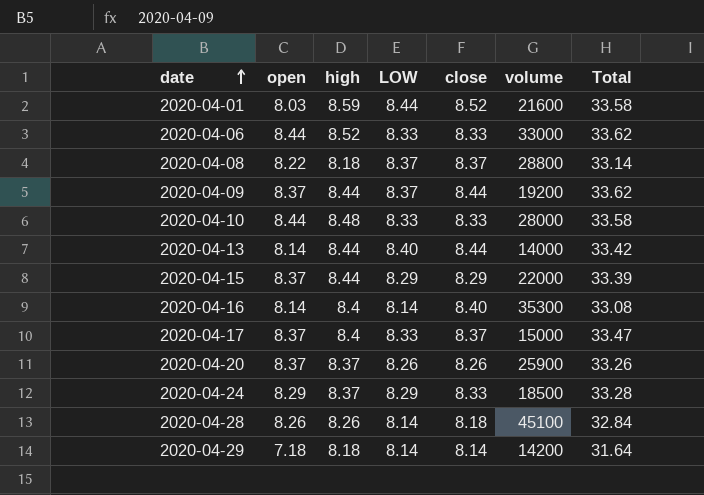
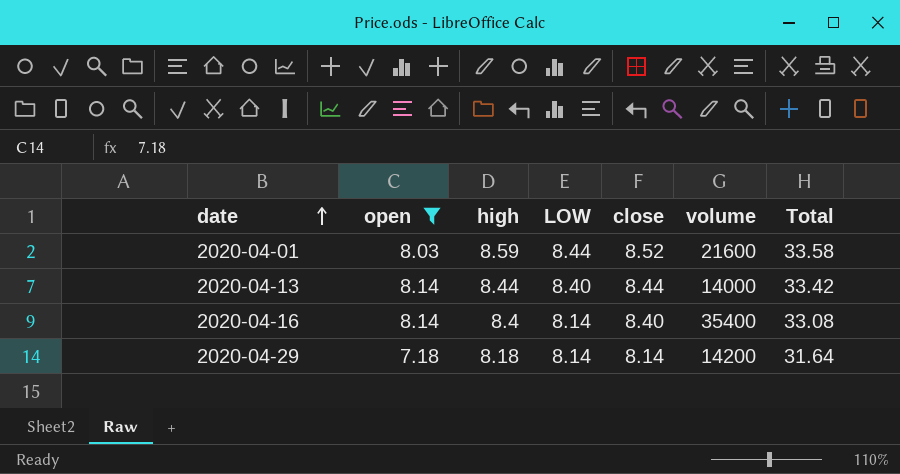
filter: none -> open <= 8.14
2020-04-16 | volume: 35300 -> 35400

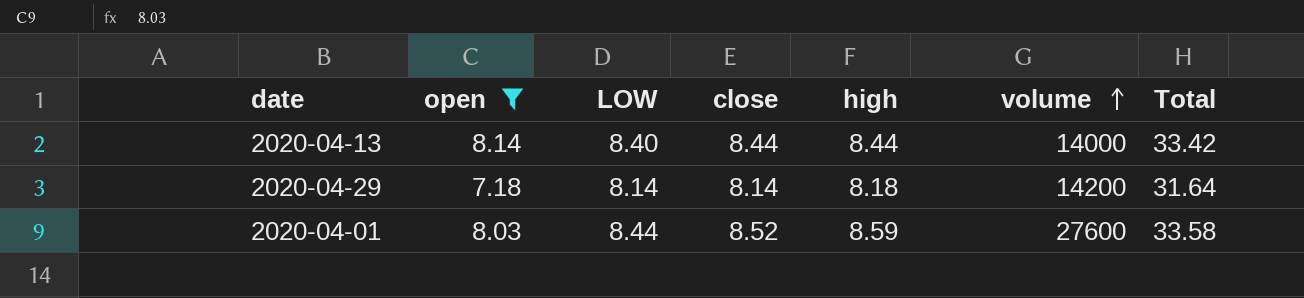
row order: date ascending -> volume ascending
column high | position: 3 -> 5
row 2020-04-16: 8.14 | 8.4 | 8.14 | 8.40 | 35400 | 33.08 -> none
2020-04-01 | volume: 21600 -> 27600

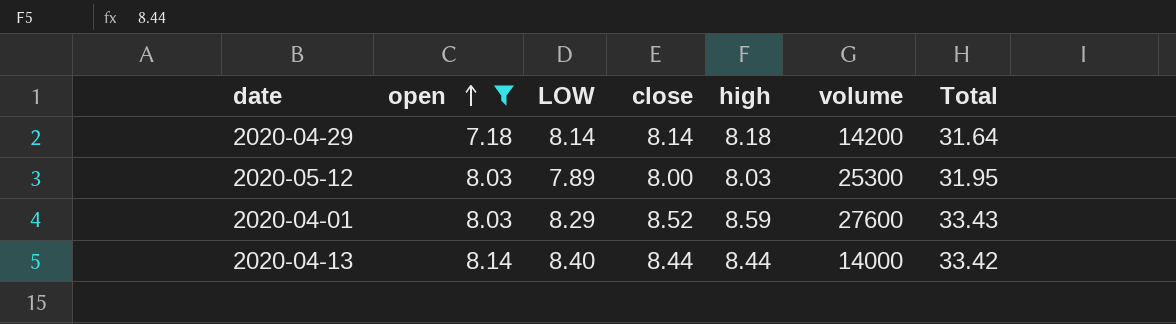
row order: volume ascending -> open ascending
row 2020-05-12: none -> 8.03 | 7.89 | 8.00 | 8.03 | 25300 | 31.95
2020-04-01 | LOW: 8.44 -> 8.29
2020-04-01 | Total: 33.58 -> 33.43

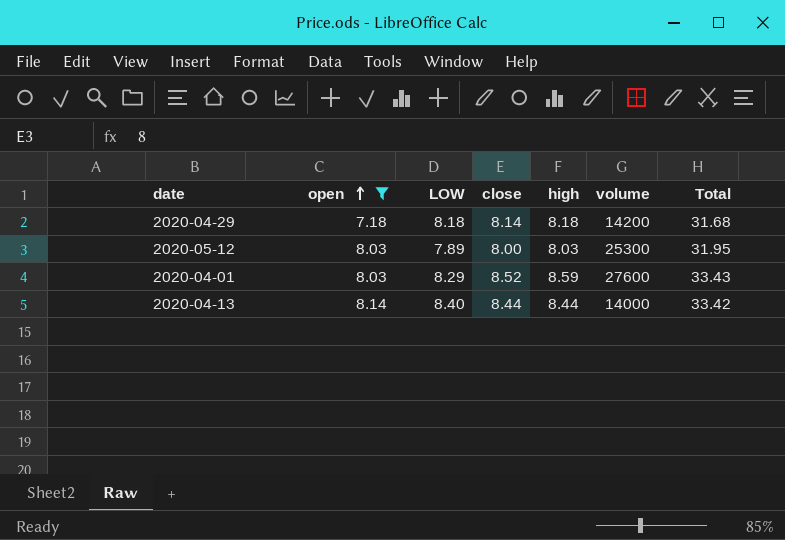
2020-04-29 | LOW: 8.14 -> 8.18
2020-04-29 | Total: 31.64 -> 31.68

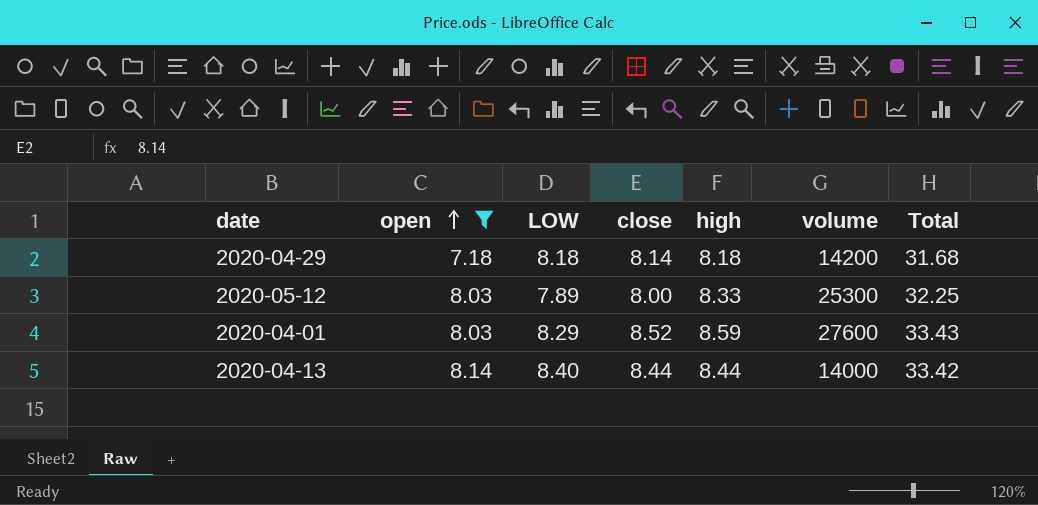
2020-05-12 | high: 8.03 -> 8.33
2020-05-12 | Total: 31.95 -> 32.25

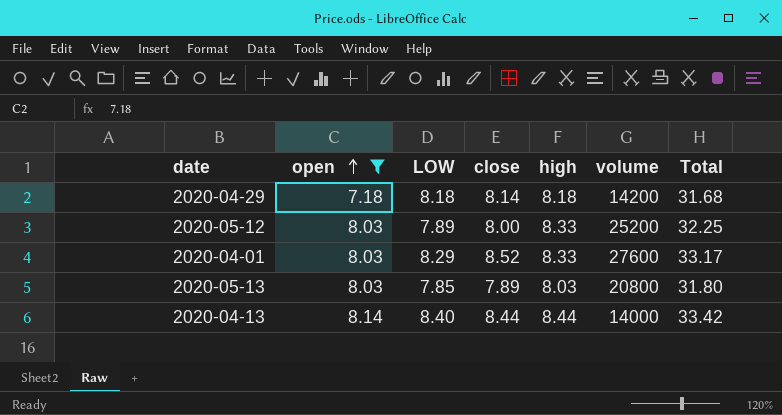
2020-05-12 | volume: 25300 -> 25200
2020-04-01 | high: 8.59 -> 8.33
2020-04-01 | Total: 33.43 -> 33.17
row 2020-05-13: none -> 8.03 | 7.85 | 7.89 | 8.03 | 20800 | 31.80

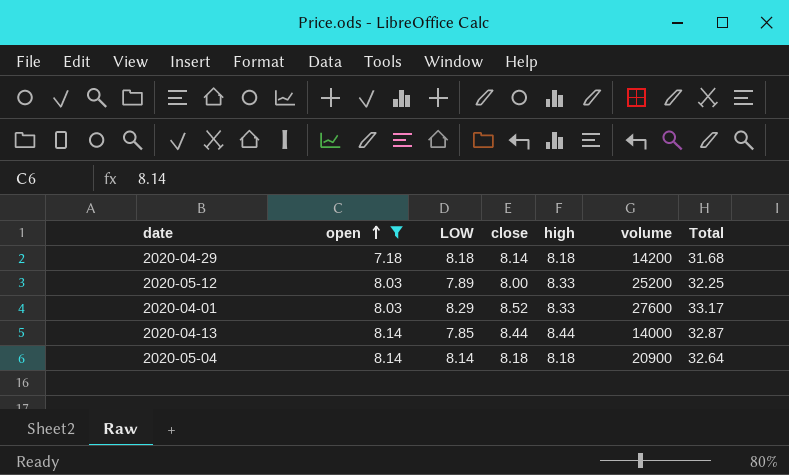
row 2020-05-13: 8.03 | 7.85 | 7.89 | 8.03 | 20800 | 31.80 -> none
2020-04-13 | LOW: 8.40 -> 7.85
2020-04-13 | Total: 33.42 -> 32.87
row 2020-05-04: none -> 8.14 | 8.14 | 8.18 | 8.18 | 20900 | 32.64

